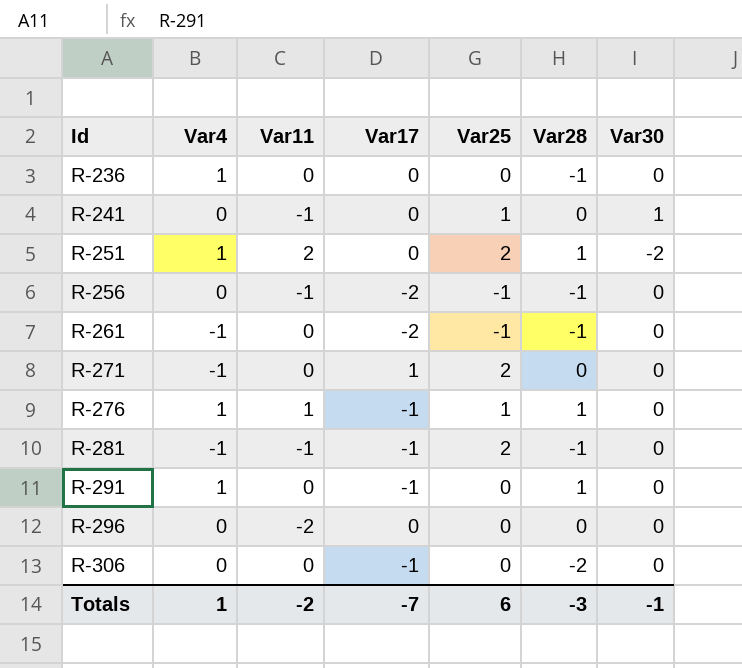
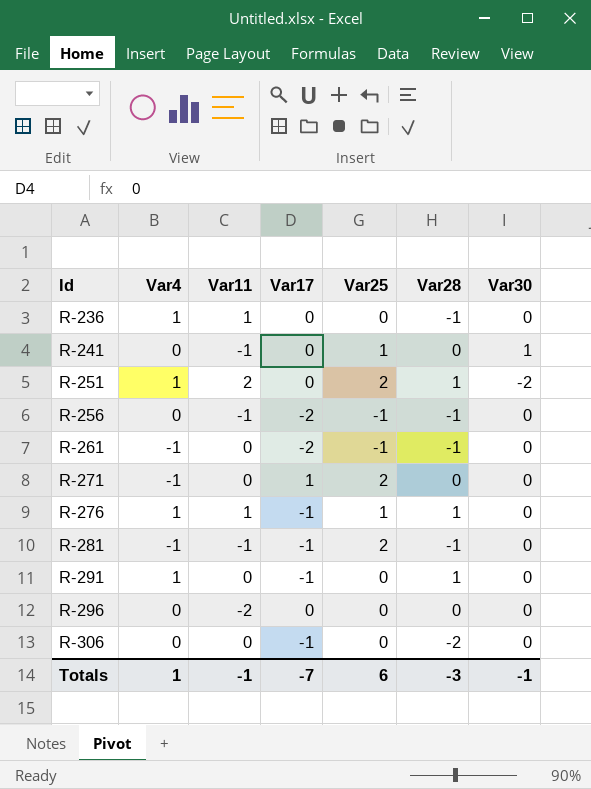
R-236 | Var11: 0 -> 1
Totals | Var11: -2 -> -1

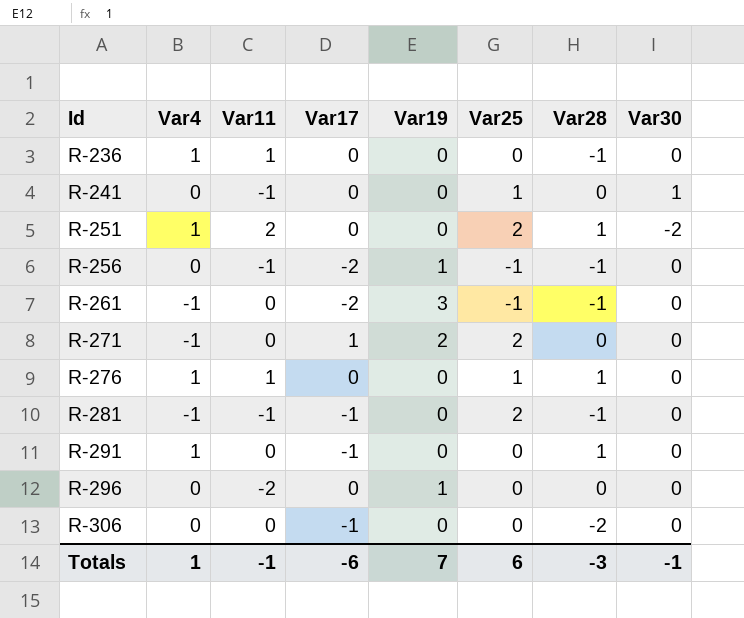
column Var19 | position: none -> 5
R-276 | Var17: -1 -> 0
Totals | Var17: -7 -> -6

